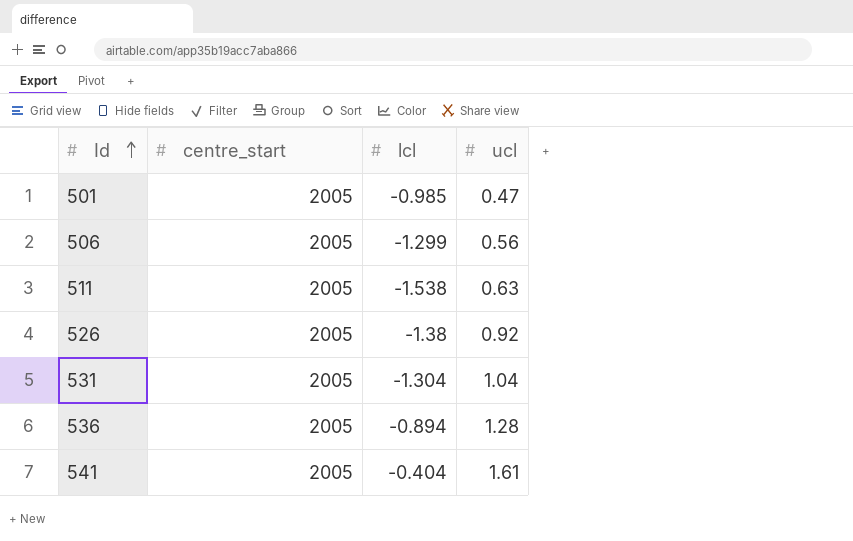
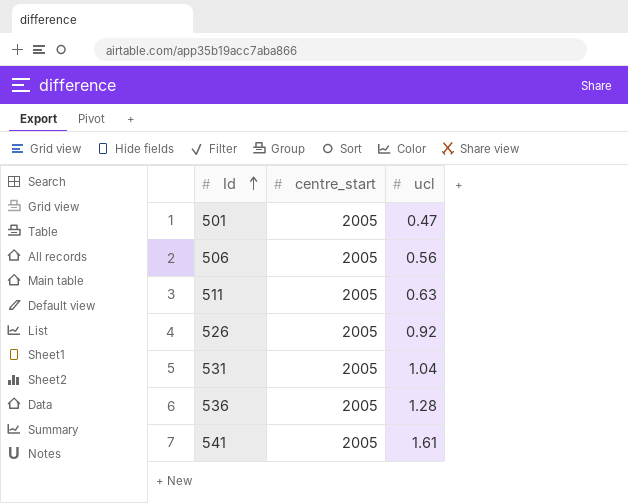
column lcl | position: 3 -> none

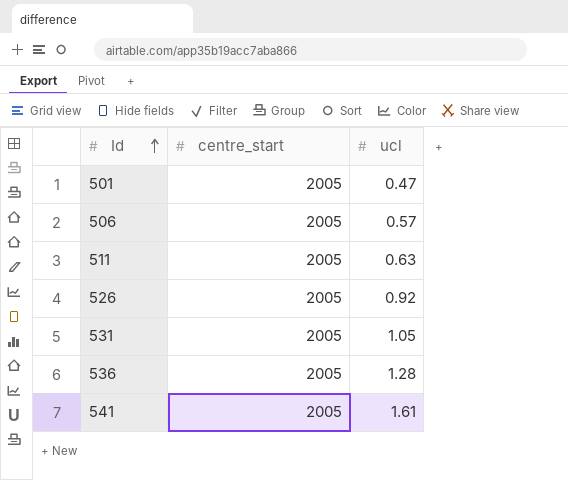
506 | ucl: 0.56 -> 0.57
531 | ucl: 1.04 -> 1.05

